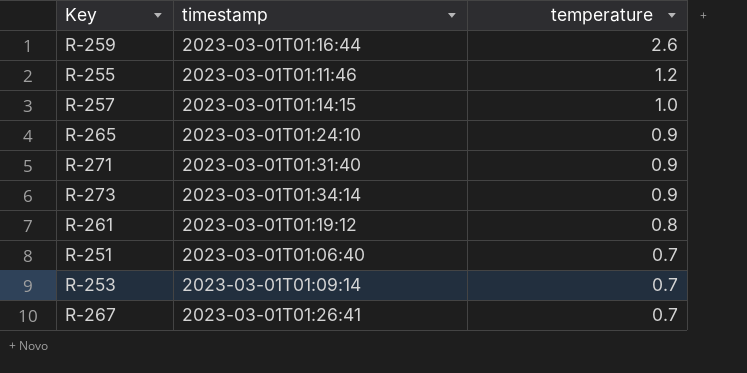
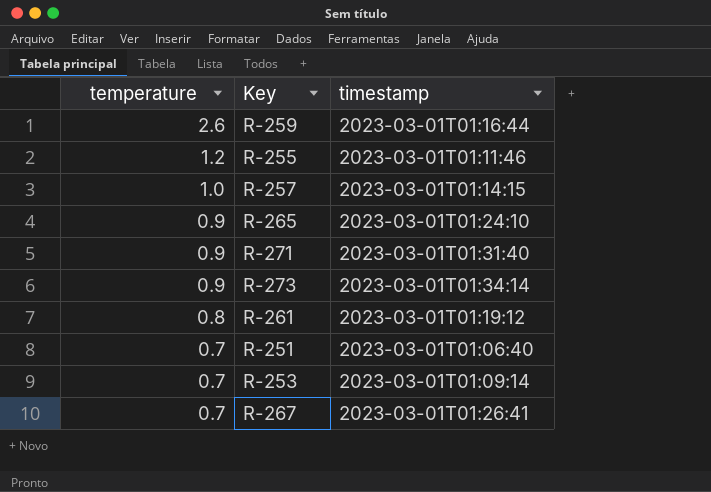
column temperature | position: 3 -> 1

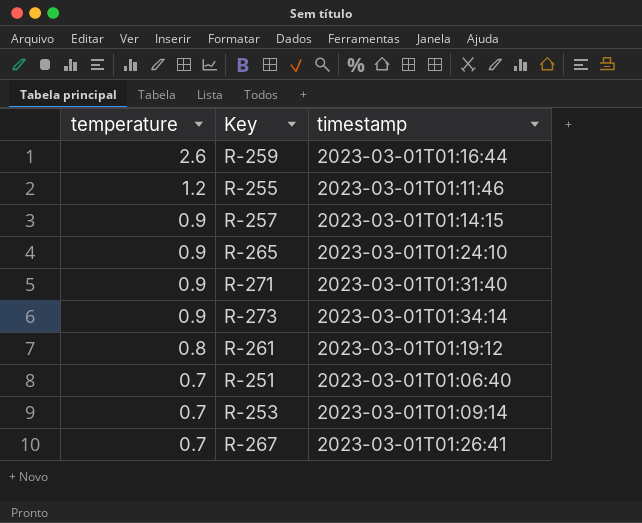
R-257 | temperature: 1.0 -> 0.9

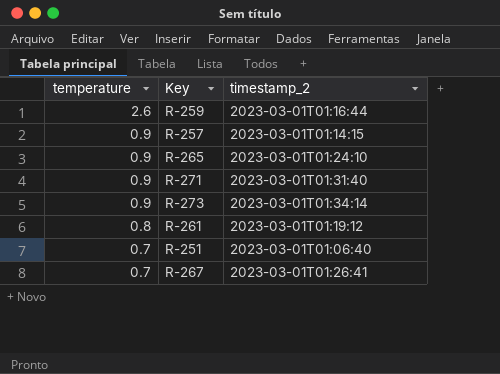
column name: timestamp -> timestamp_2
row R-255: 1.2 | 2023-03-01T01:11:46 -> none
row R-253: 0.7 | 2023-03-01T01:09:14 -> none

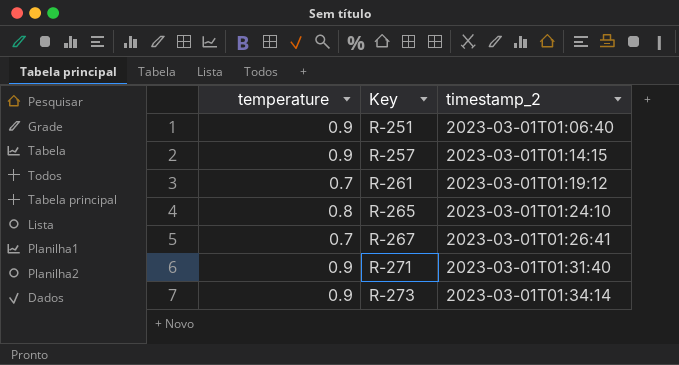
row order: temperature descending -> Key ascending
row R-259: 2.6 | 2023-03-01T01:16:44 -> none
R-251 | temperature: 0.7 -> 0.9
R-261 | temperature: 0.8 -> 0.7
R-265 | temperature: 0.9 -> 0.8

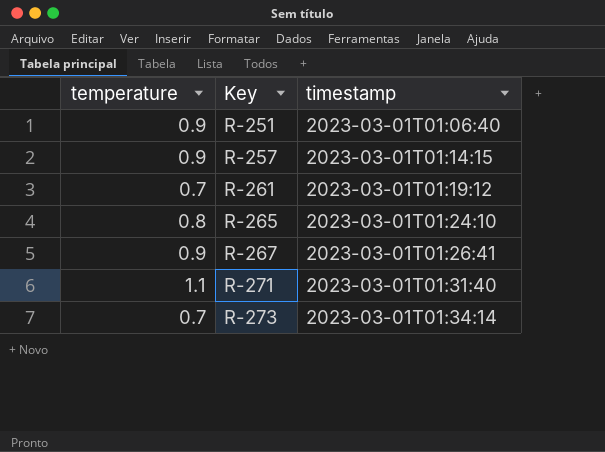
column name: timestamp_2 -> timestamp
R-267 | temperature: 0.7 -> 0.9
R-271 | temperature: 0.9 -> 1.1
R-273 | temperature: 0.9 -> 0.7

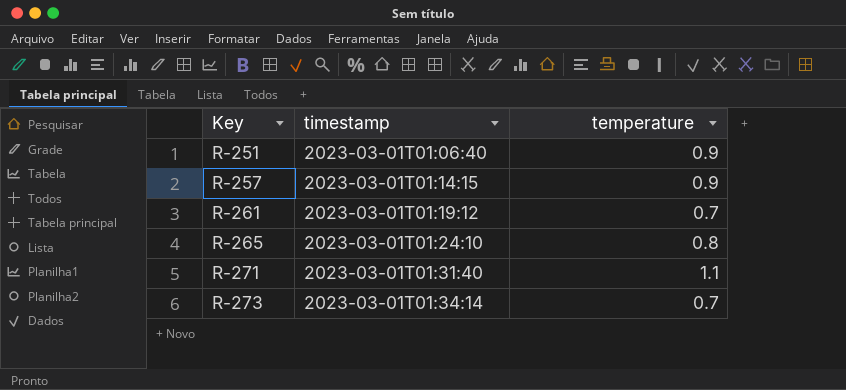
column temperature | position: 1 -> 3
row R-267: 0.9 | 2023-03-01T01:26:41 -> none

